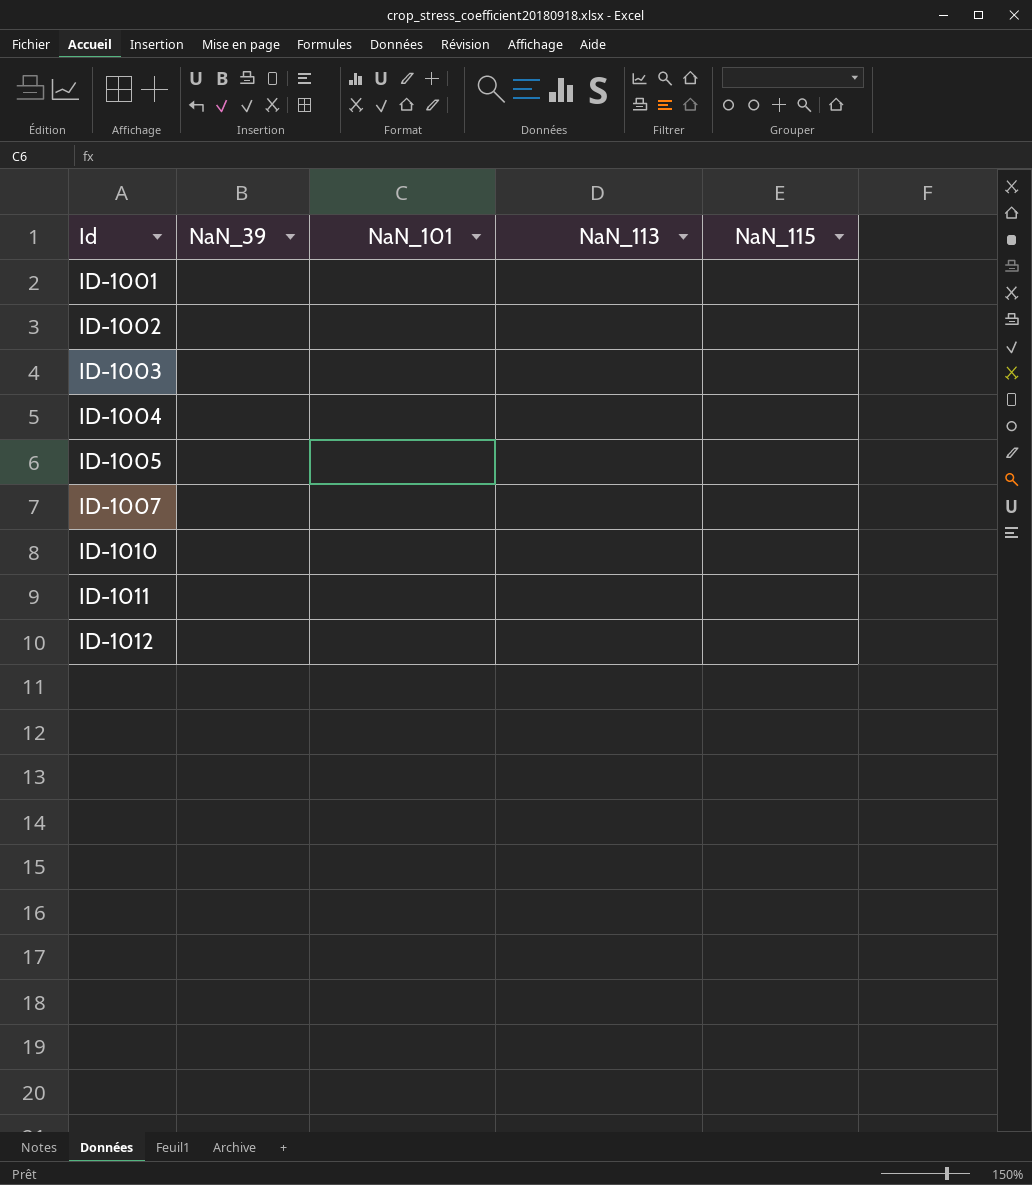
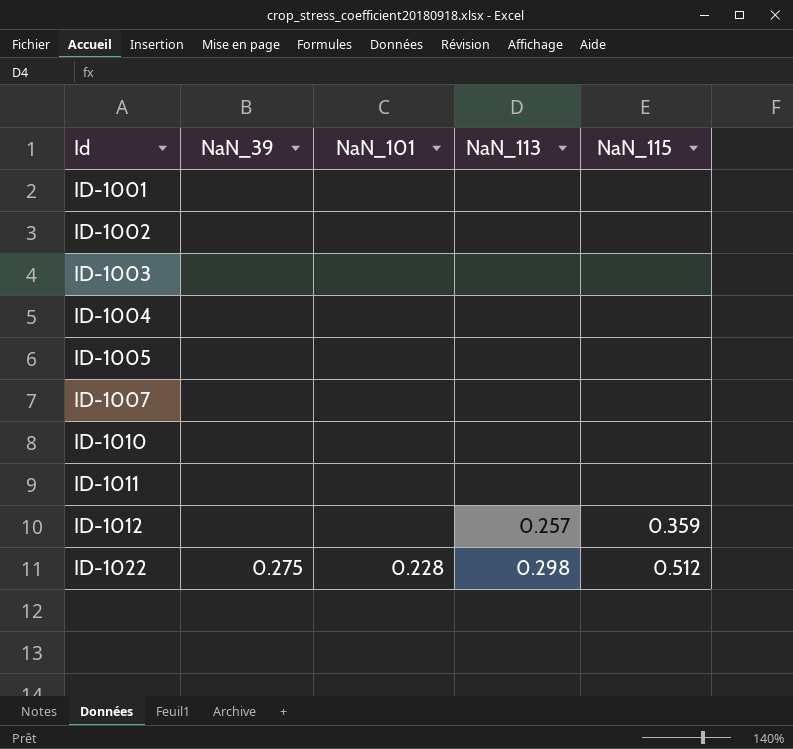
ID-1012 | NaN_113: none -> 0.257
ID-1012 | NaN_115: none -> 0.359
row ID-1022: none -> 0.275 | 0.228 | 0.298 | 0.512

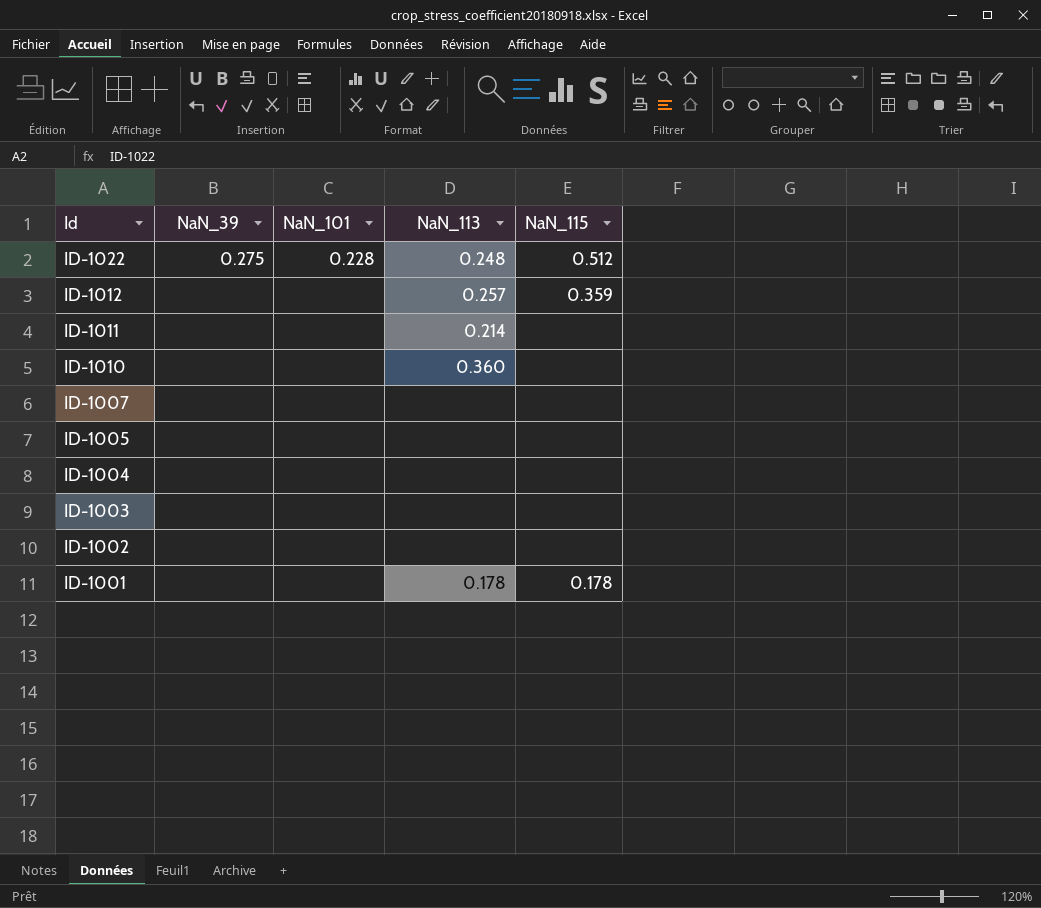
row order: Id ascending -> Id descending
ID-1022 | NaN_113: 0.298 -> 0.248
ID-1011 | NaN_113: none -> 0.214
ID-1010 | NaN_113: none -> 0.360
ID-1001 | NaN_113: none -> 0.178
ID-1001 | NaN_115: none -> 0.178

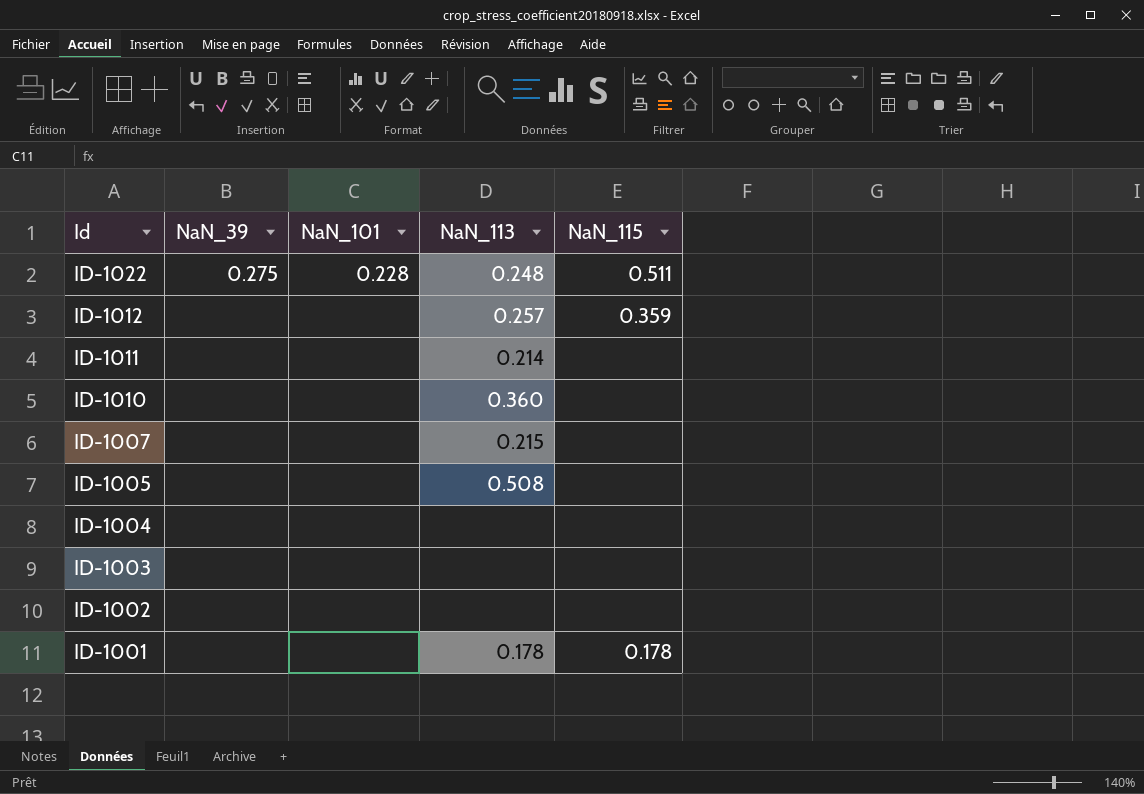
ID-1022 | NaN_115: 0.512 -> 0.511
ID-1007 | NaN_113: none -> 0.215
ID-1005 | NaN_113: none -> 0.508

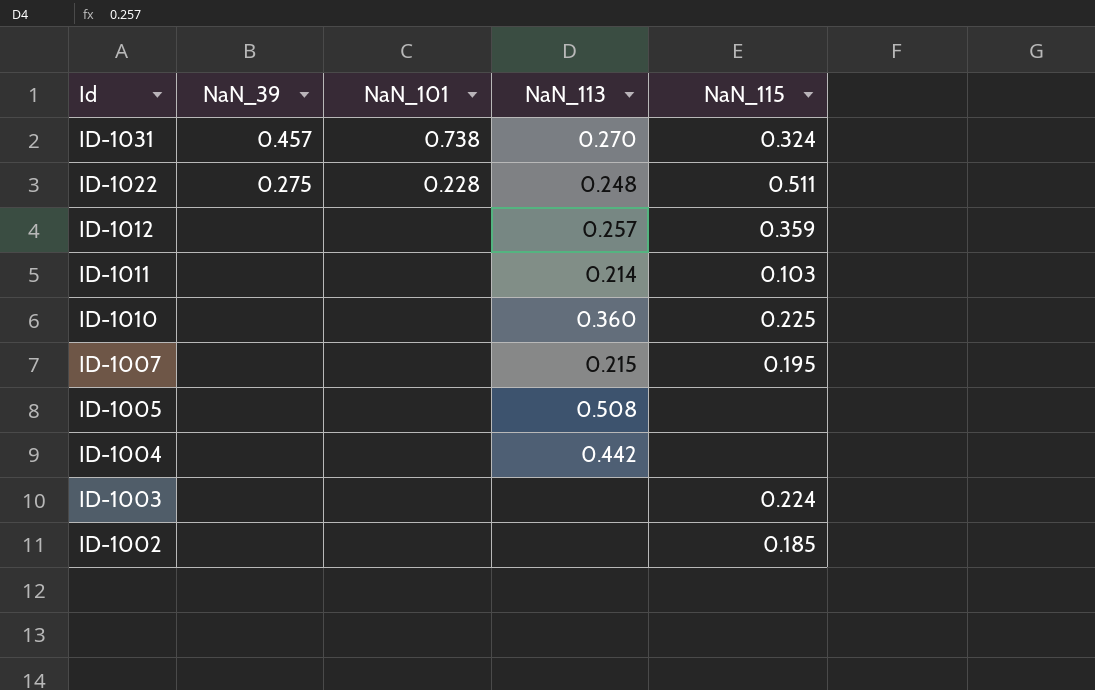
row ID-1001: none | none | 0.178 | 0.178 -> none
row ID-1031: none -> 0.457 | 0.738 | 0.270 | 0.324
ID-1011 | NaN_115: none -> 0.103
ID-1010 | NaN_115: none -> 0.225
ID-1007 | NaN_115: none -> 0.195
ID-1004 | NaN_113: none -> 0.442
ID-1003 | NaN_115: none -> 0.224
ID-1002 | NaN_115: none -> 0.185

